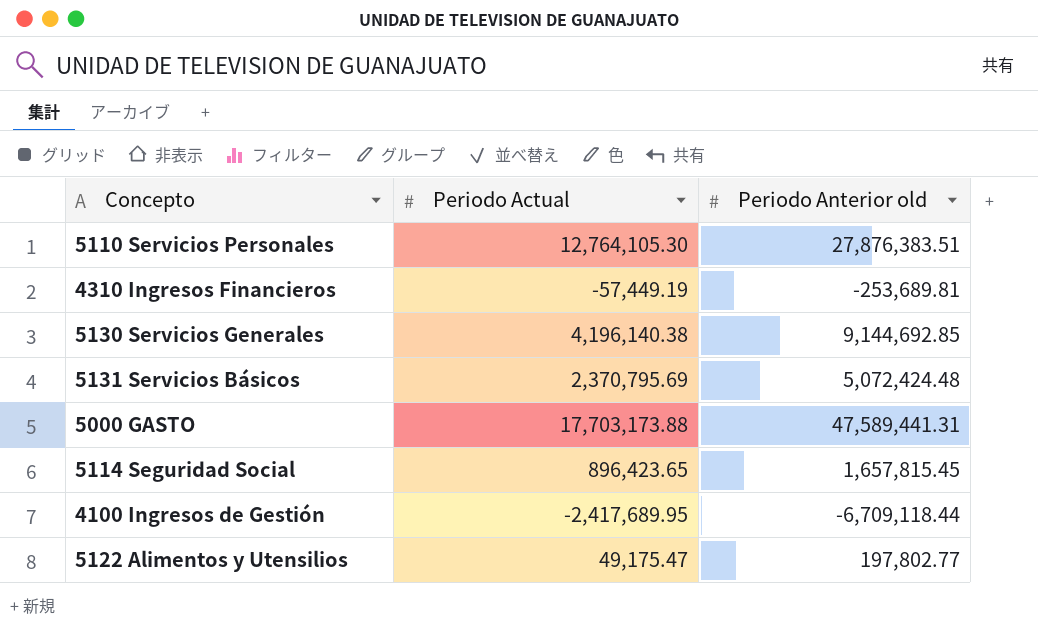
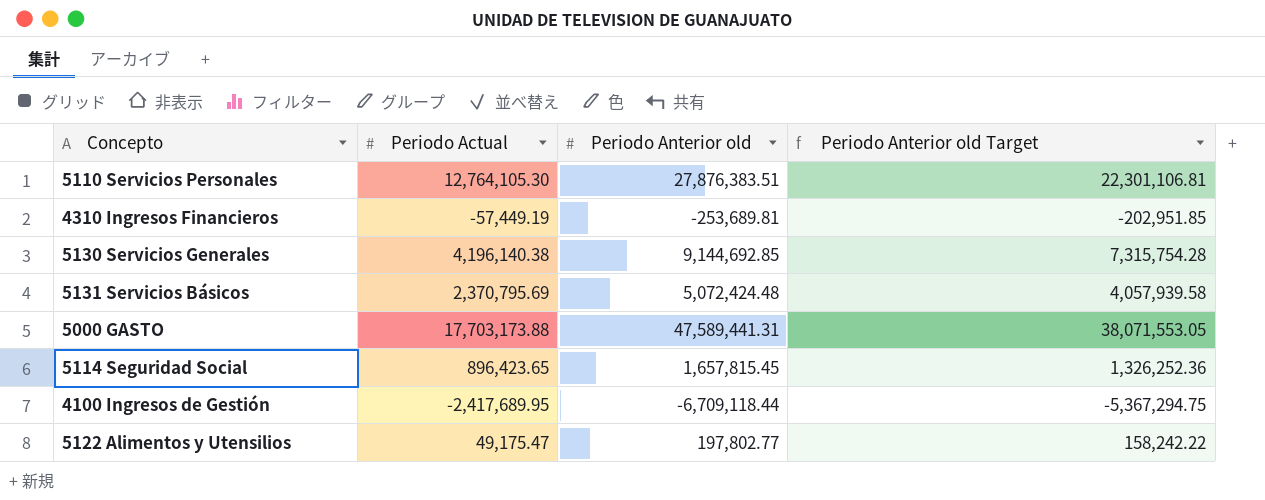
column Periodo Anterior old Target | formula: none -> [Periodo Anterior old] * 0.8

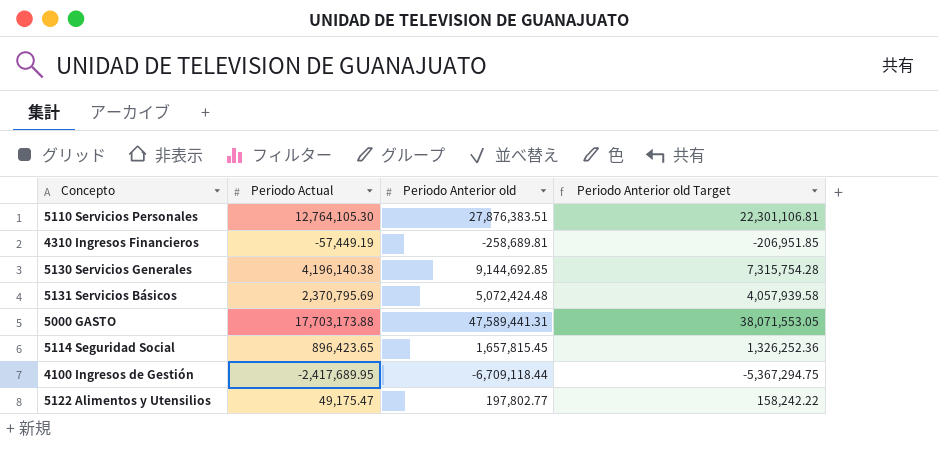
4310 Ingresos Financieros | Periodo Anterior old: -253,689.81 -> -258,689.81
4310 Ingresos Financieros | Periodo Anterior old Target: -202,951.85 -> -206,951.85

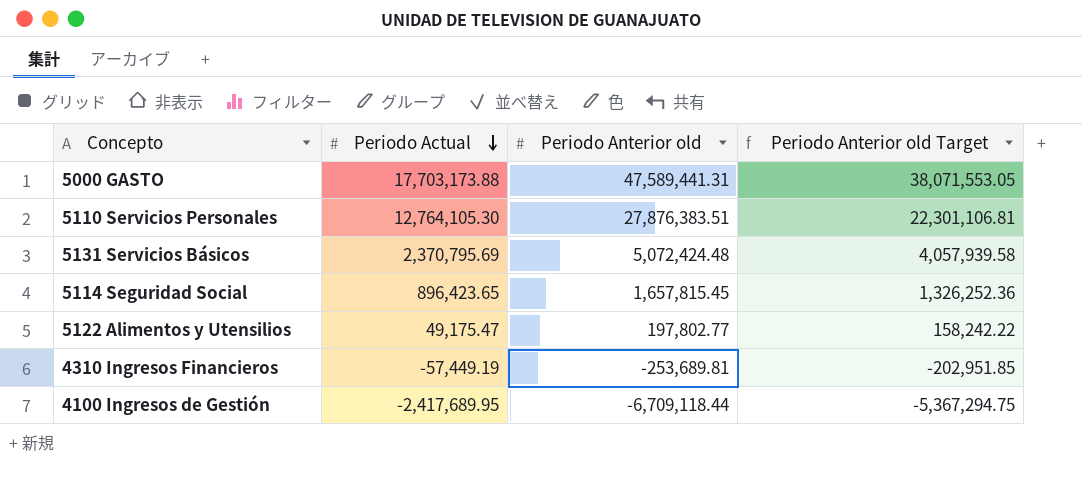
row order: none -> Periodo Actual descending
row 5130 Servicios Generales: 4,196,140.38 | 9,144,692.85 | 7,315,754.28 -> none
4310 Ingresos Financieros | Periodo Anterior old: -258,689.81 -> -253,689.81
4310 Ingresos Financieros | Periodo Anterior old Target: -206,951.85 -> -202,951.85

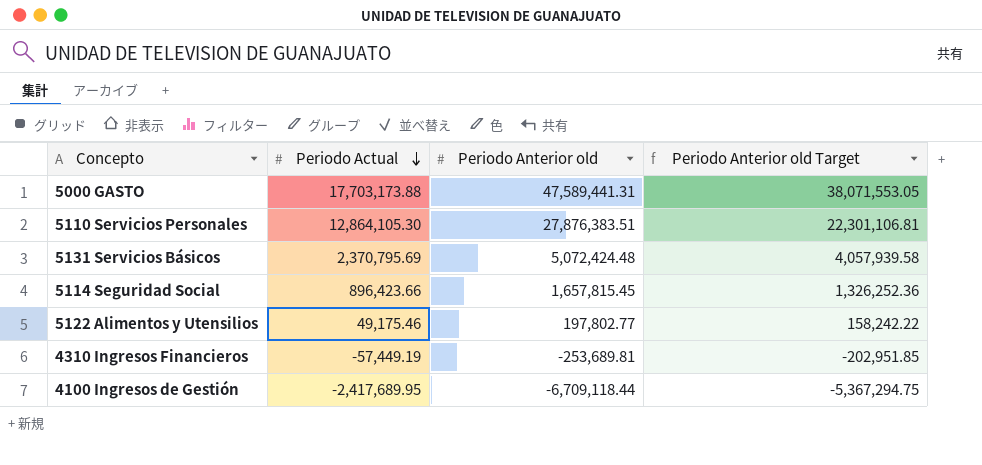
5110 Servicios Personales | Periodo Actual: 12,764,105.30 -> 12,864,105.30
5114 Seguridad Social | Periodo Actual: 896,423.65 -> 896,423.66
5122 Alimentos y Utensilios | Periodo Actual: 49,175.47 -> 49,175.46

